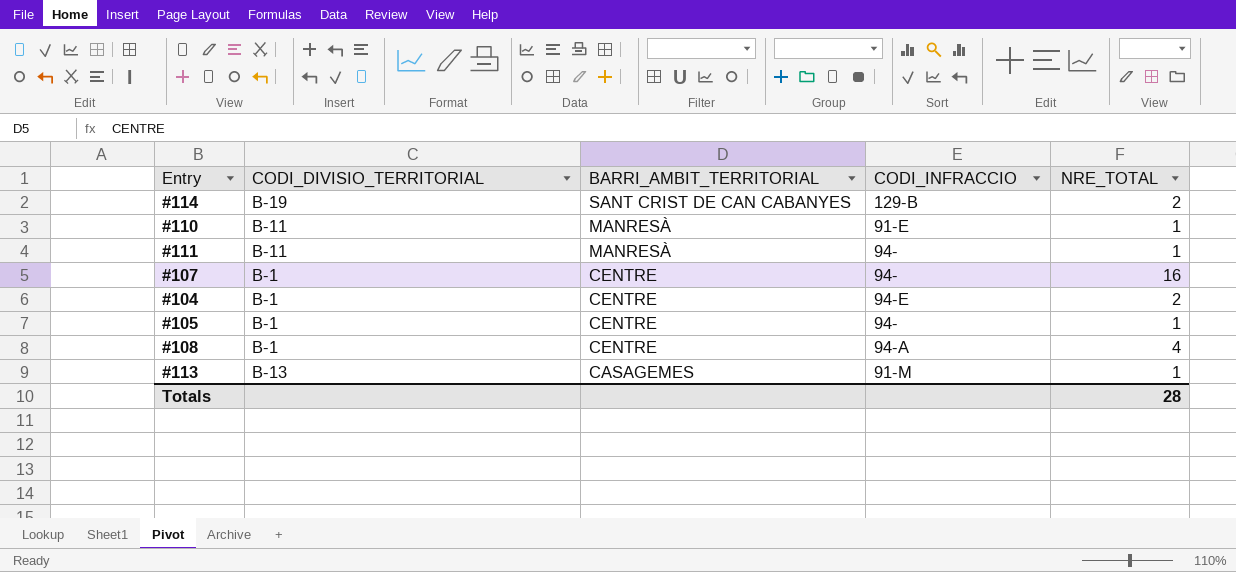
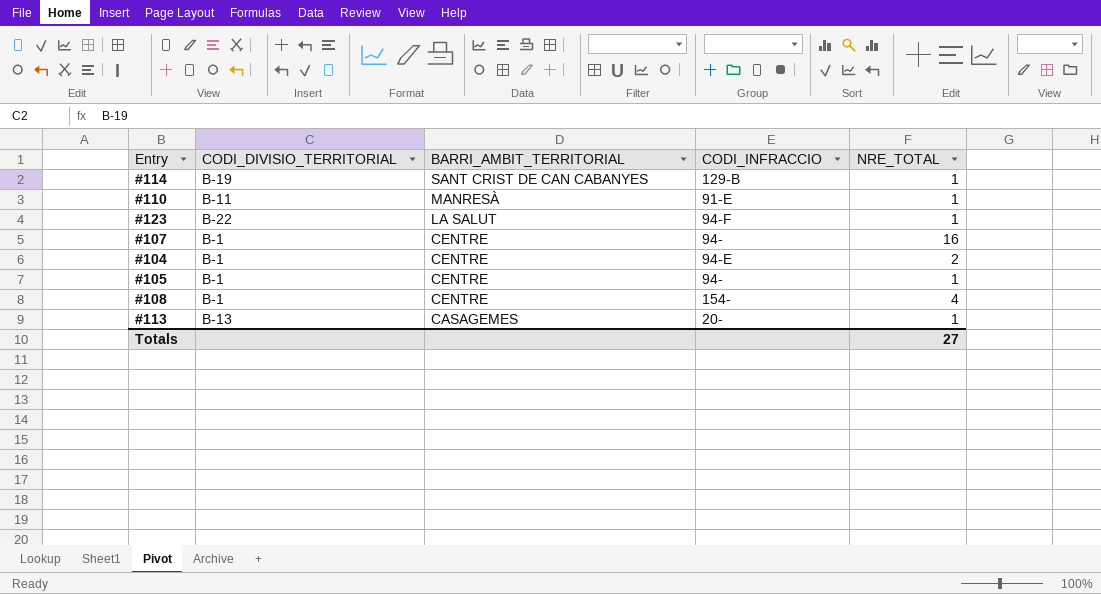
row #111: B-11 | MANRESÀ | 94- | 1 -> none
#114 | NRE_TOTAL: 2 -> 1
row #123: none -> B-22 | LA SALUT | 94-F | 1
#108 | CODI_INFRACCIO: 94-A -> 154-
#113 | CODI_INFRACCIO: 91-M -> 20-
Totals | NRE_TOTAL: 28 -> 27

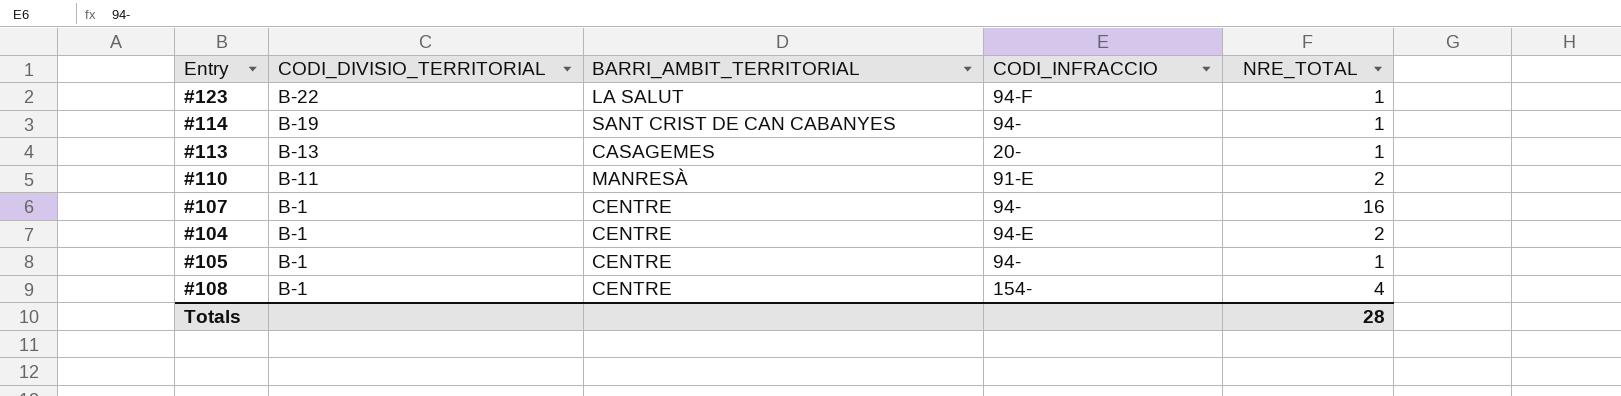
row order: BARRI_AMBIT_TERRITORIAL descending -> CODI_DIVISIO_TERRITORIAL descending
#114 | CODI_INFRACCIO: 129-B -> 94-
#110 | NRE_TOTAL: 1 -> 2
Totals | NRE_TOTAL: 27 -> 28

